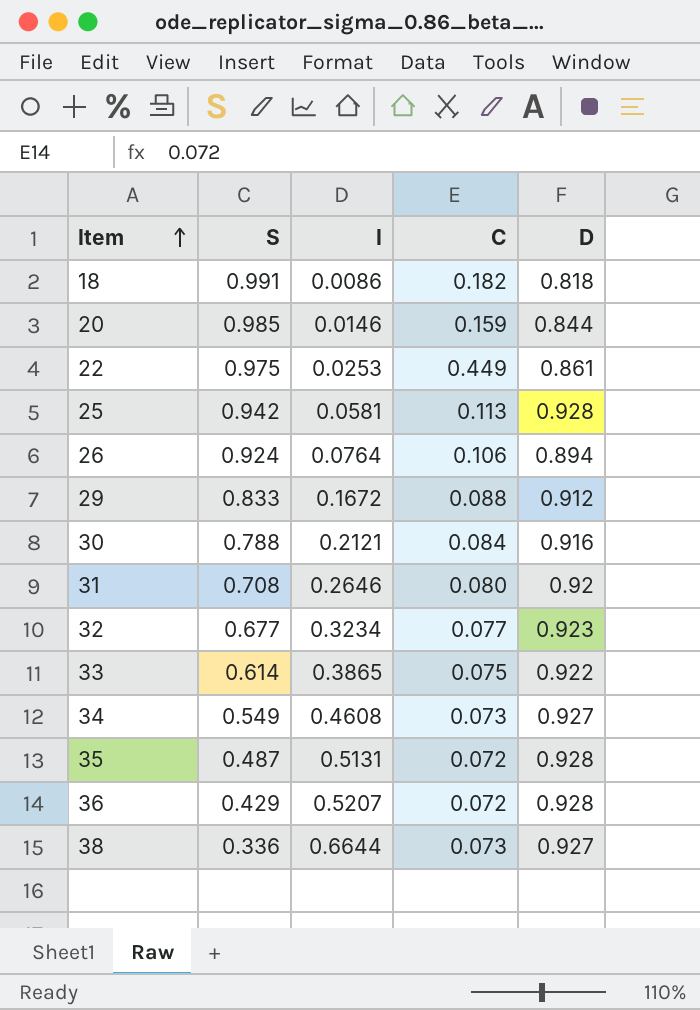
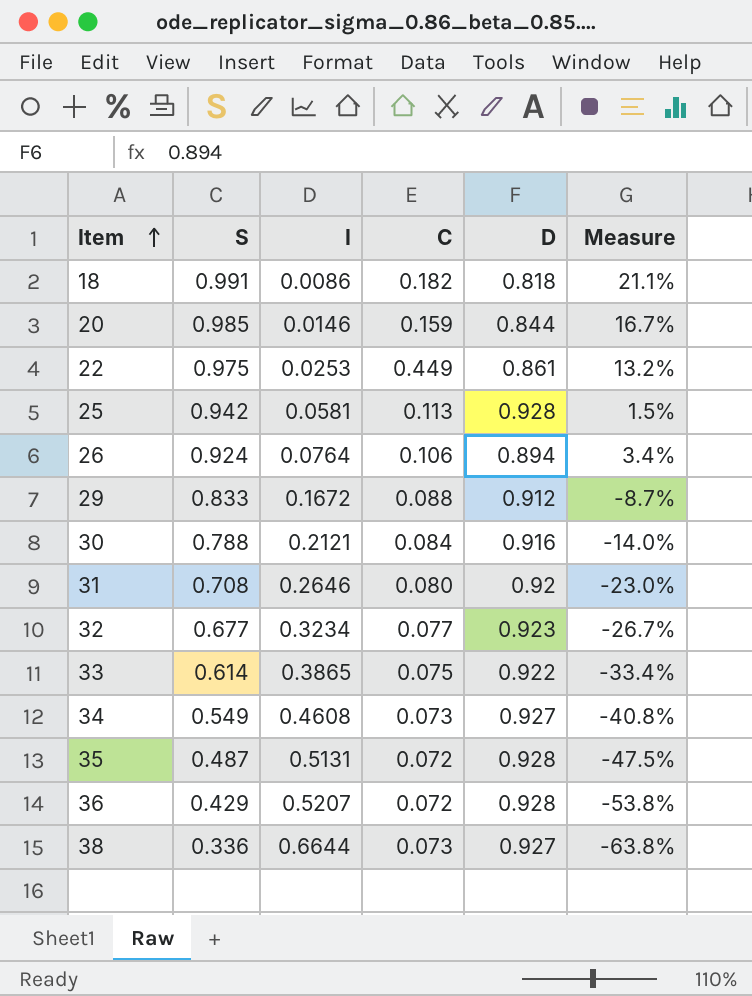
column Measure | formula: none -> ([S] - [D]) / [D]

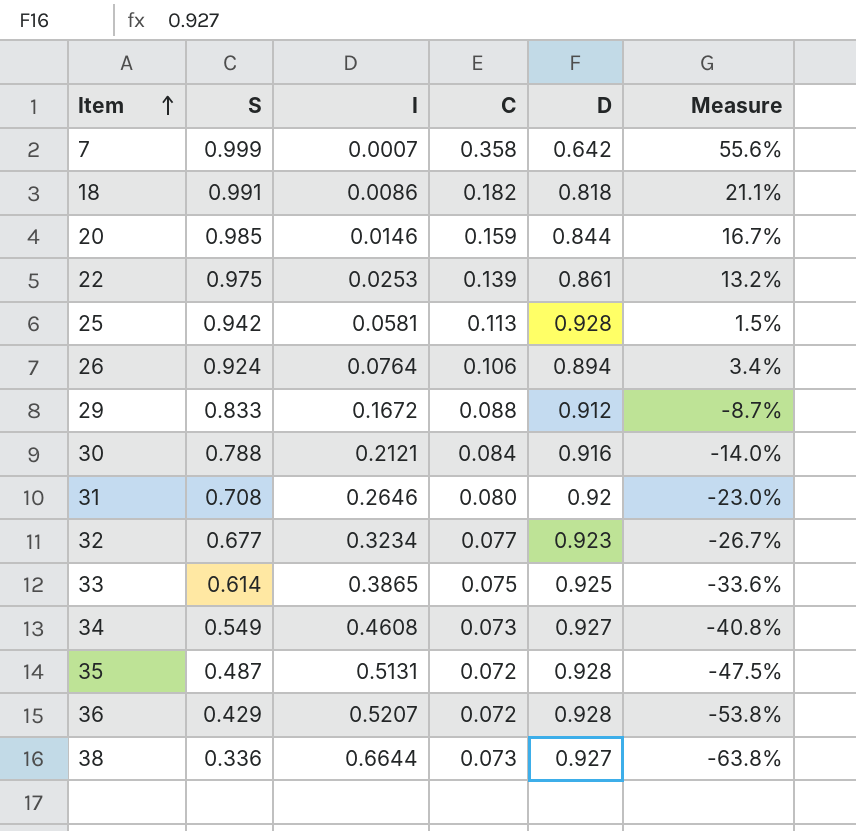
row 7: none -> 0.999 | 0.0007 | 0.358 | 0.642 | 55.6%
22 | C: 0.449 -> 0.139
33 | D: 0.922 -> 0.925
33 | Measure: -33.4% -> -33.6%

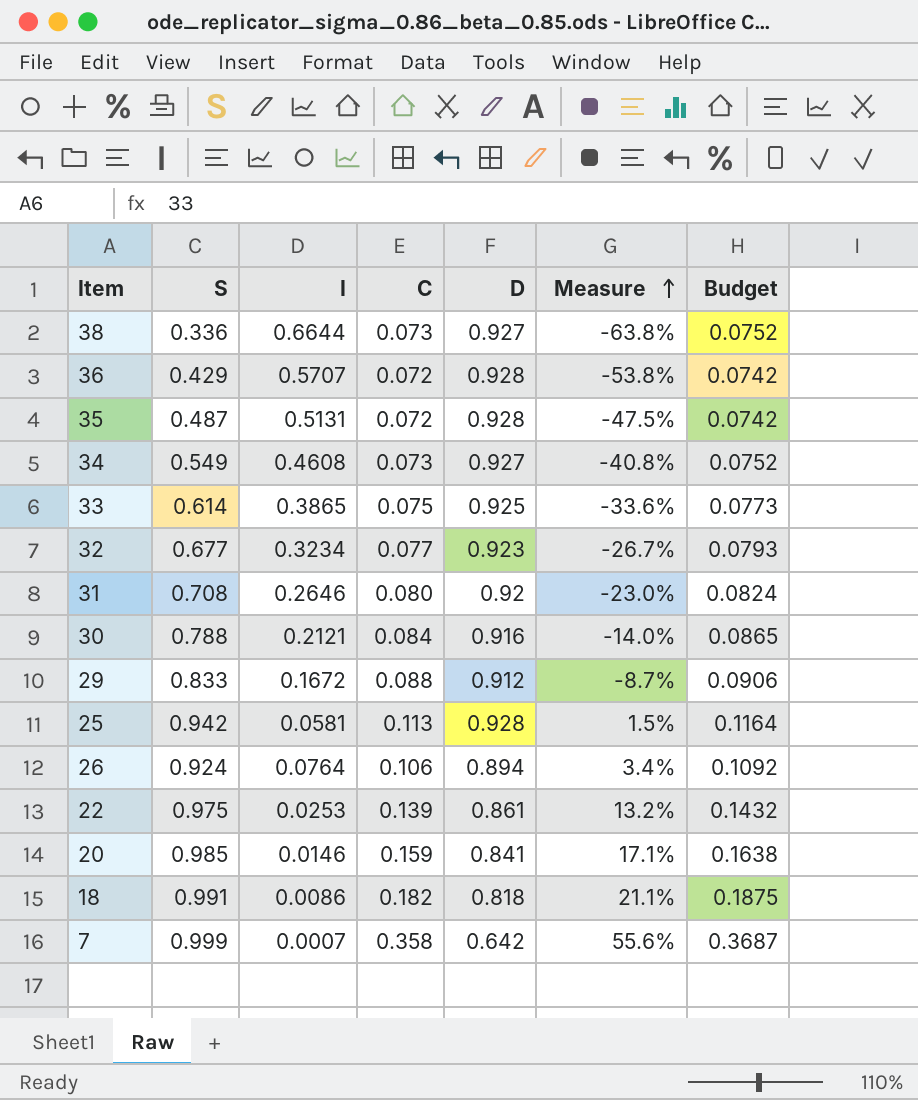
row order: Item ascending -> Measure ascending
column Budget | formula: none -> [C] * 1.03
36 | I: 0.5207 -> 0.5707
20 | D: 0.844 -> 0.841
20 | Measure: 16.7% -> 17.1%

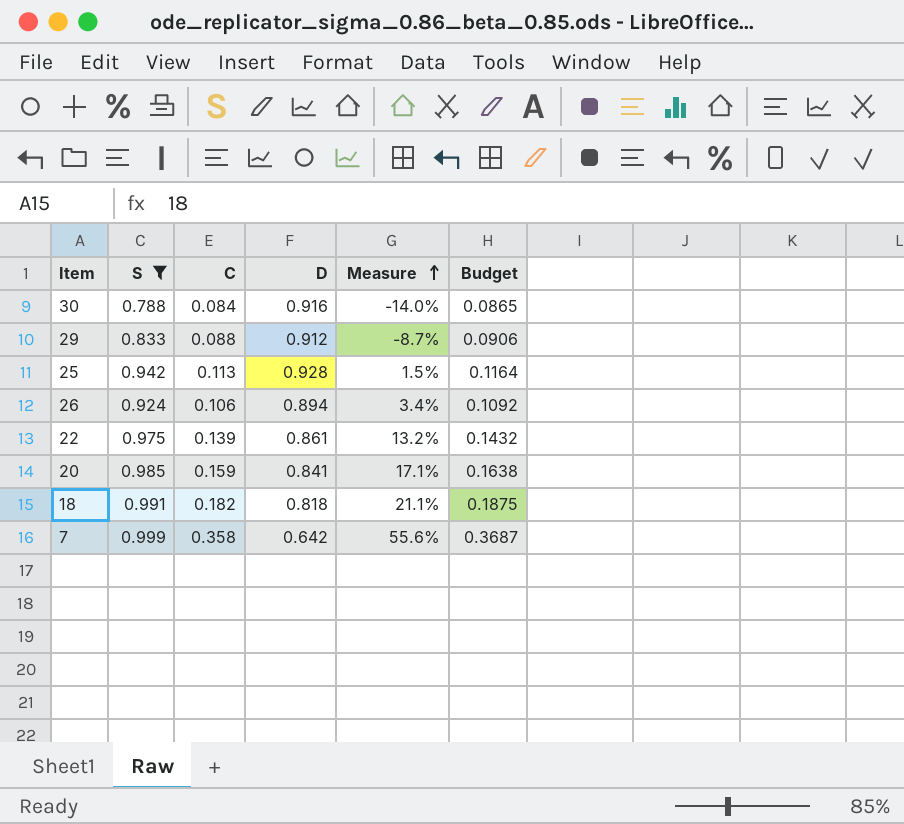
filter: none -> S >= 0.788
column I | position: 3 -> none

